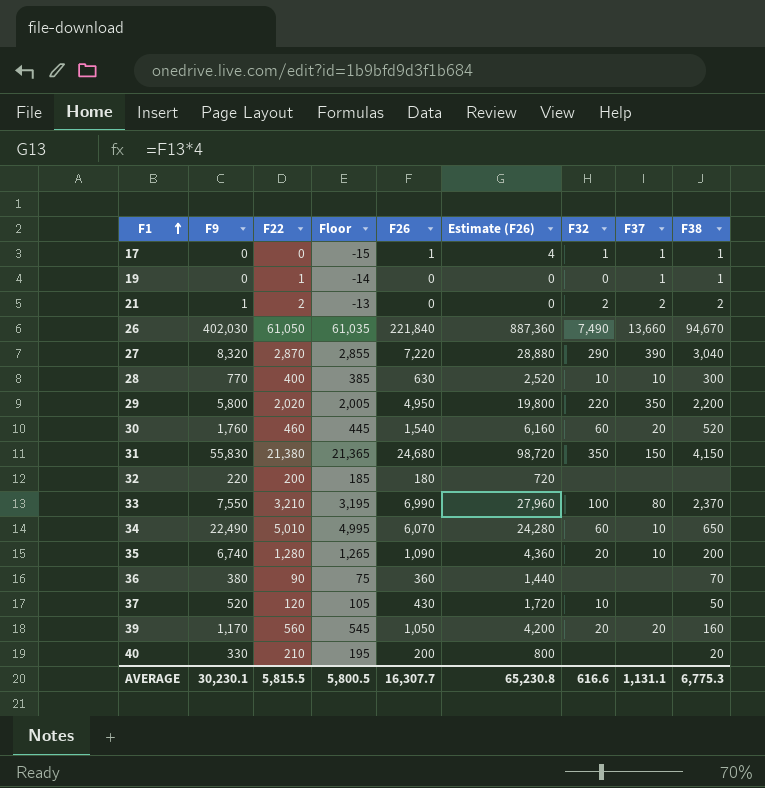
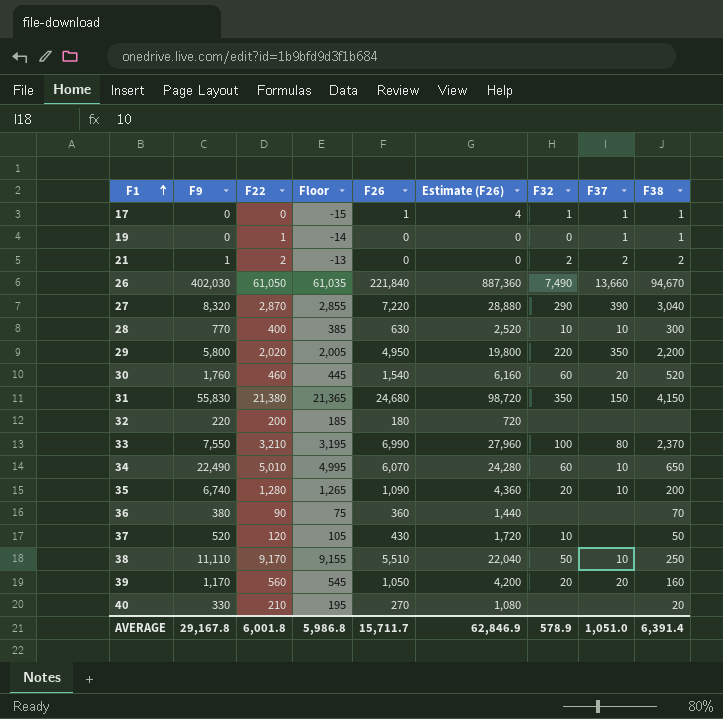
row 38: none -> 11,110 | 9,170 | 9,155 | 5,510 | 22,040 | 50 | 10 | 250
40 | F26: 200 -> 270
40 | Estimate (F26): 800 -> 1,080
AVERAGE | F9: 30,230.1 -> 29,167.8
AVERAGE | F22: 5,815.5 -> 6,001.8
AVERAGE | Floor: 5,800.5 -> 5,986.8
AVERAGE | F26: 16,307.7 -> 15,711.7
AVERAGE | Estimate (F26): 65,230.8 -> 62,846.9
AVERAGE | F32: 616.6 -> 578.9
AVERAGE | F37: 1,131.1 -> 1,051.0
AVERAGE | F38: 6,775.3 -> 6,391.4

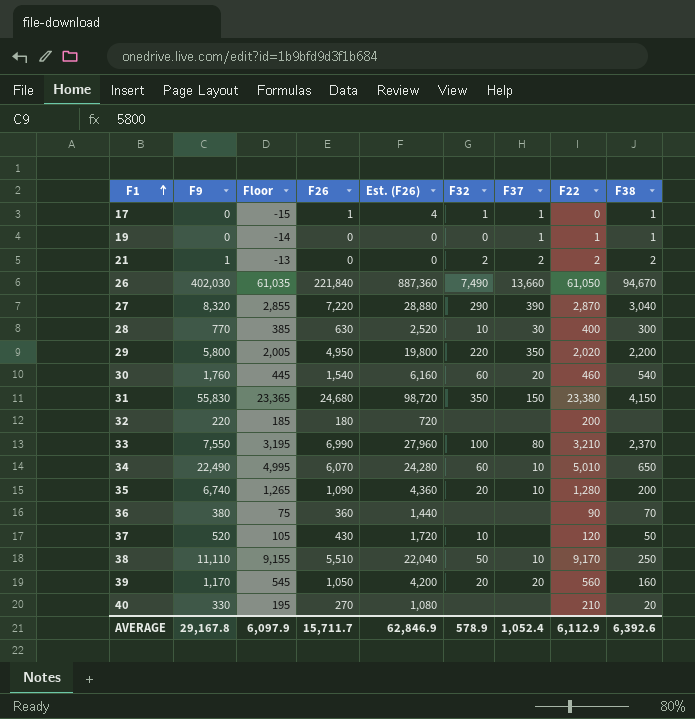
column name: Estimate (F26) -> Est. (F26)
column F22 | position: 3 -> 8
28 | F37: 10 -> 30
30 | F38: 520 -> 540
31 | Floor: 21,365 -> 23,365
31 | F22: 21,380 -> 23,380
AVERAGE | Floor: 5,986.8 -> 6,097.9
AVERAGE | F37: 1,051.0 -> 1,052.4
AVERAGE | F22: 6,001.8 -> 6,112.9
AVERAGE | F38: 6,391.4 -> 6,392.6

